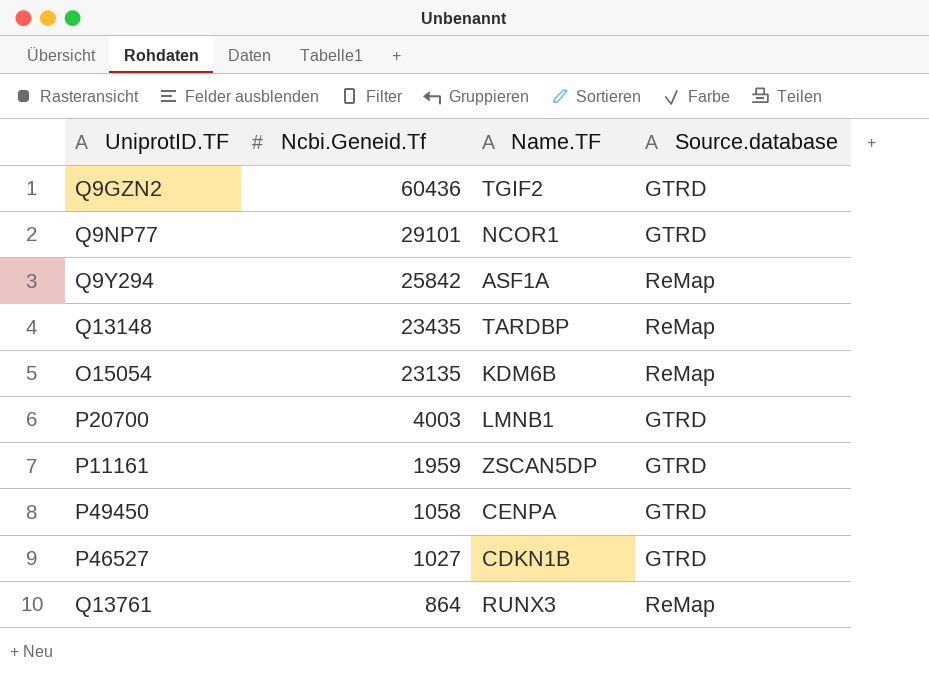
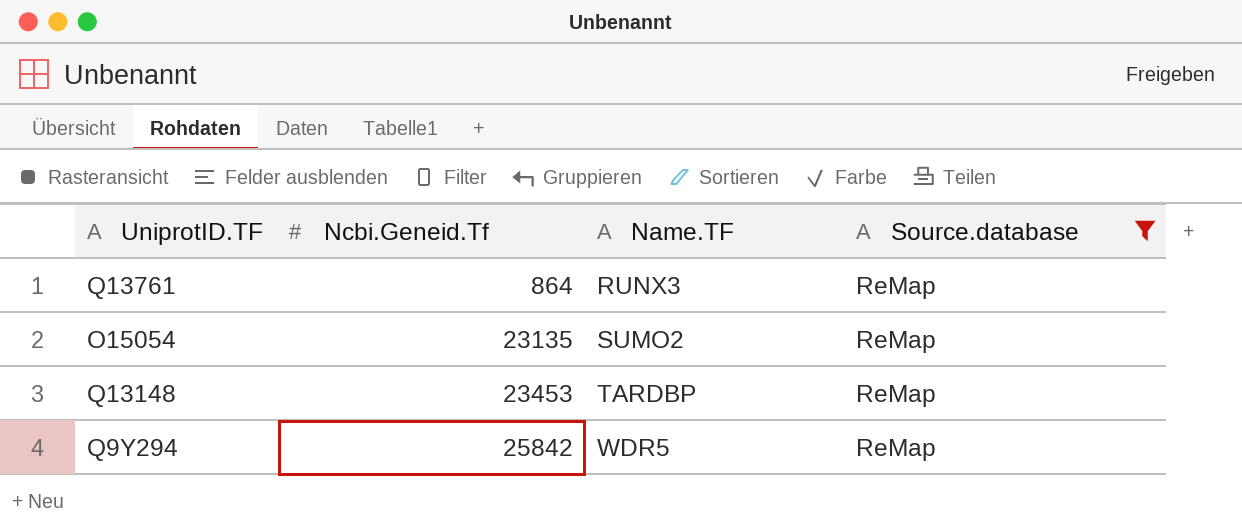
filter: none -> Source.database = ReMap
row order: Ncbi.Geneid.Tf descending -> Ncbi.Geneid.Tf ascending
O15054 | Name.TF: KDM6B -> SUMO2
Q13148 | Ncbi.Geneid.Tf: 23435 -> 23453
Q9Y294 | Name.TF: ASF1A -> WDR5

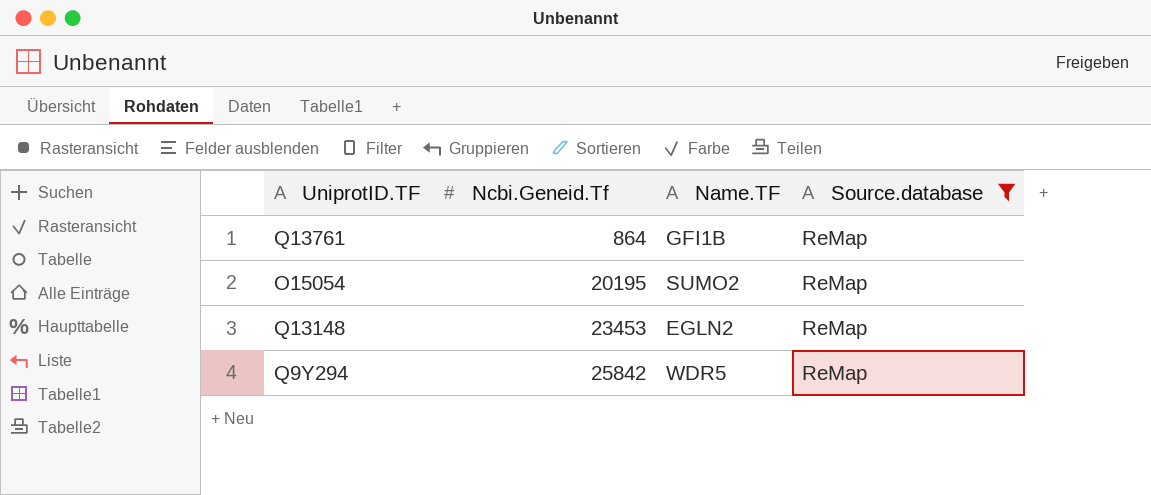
Q13761 | Name.TF: RUNX3 -> GFI1B
O15054 | Ncbi.Geneid.Tf: 23135 -> 20195
Q13148 | Name.TF: TARDBP -> EGLN2

